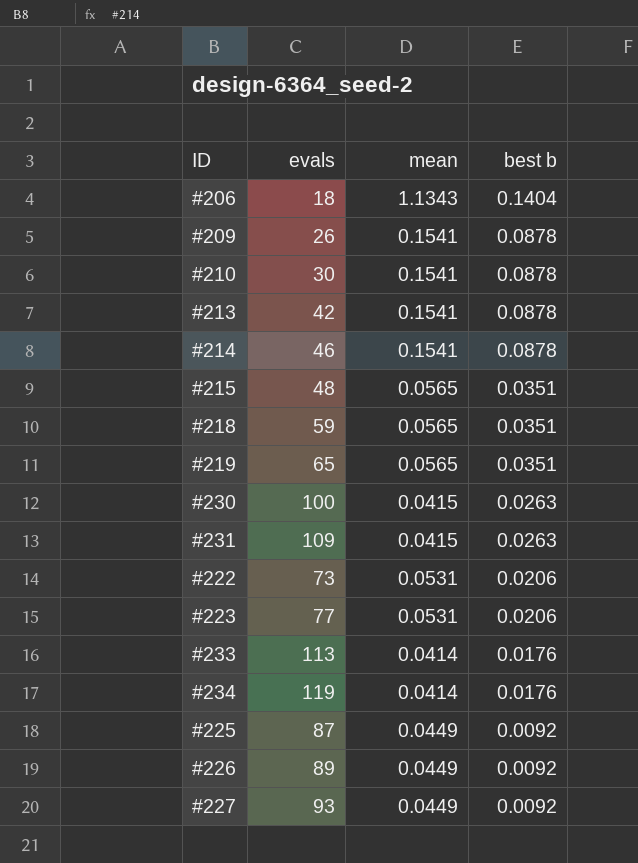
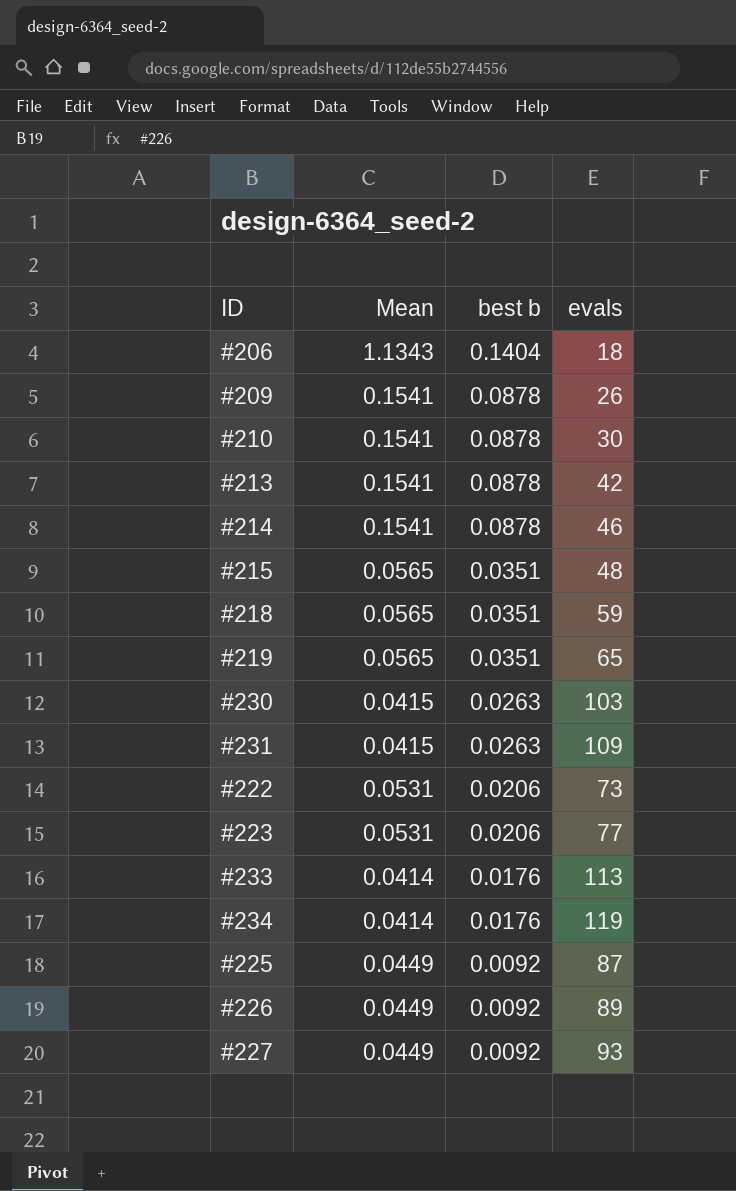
column name: mean -> Mean
column evals | position: 2 -> 4
#230 | evals: 100 -> 103

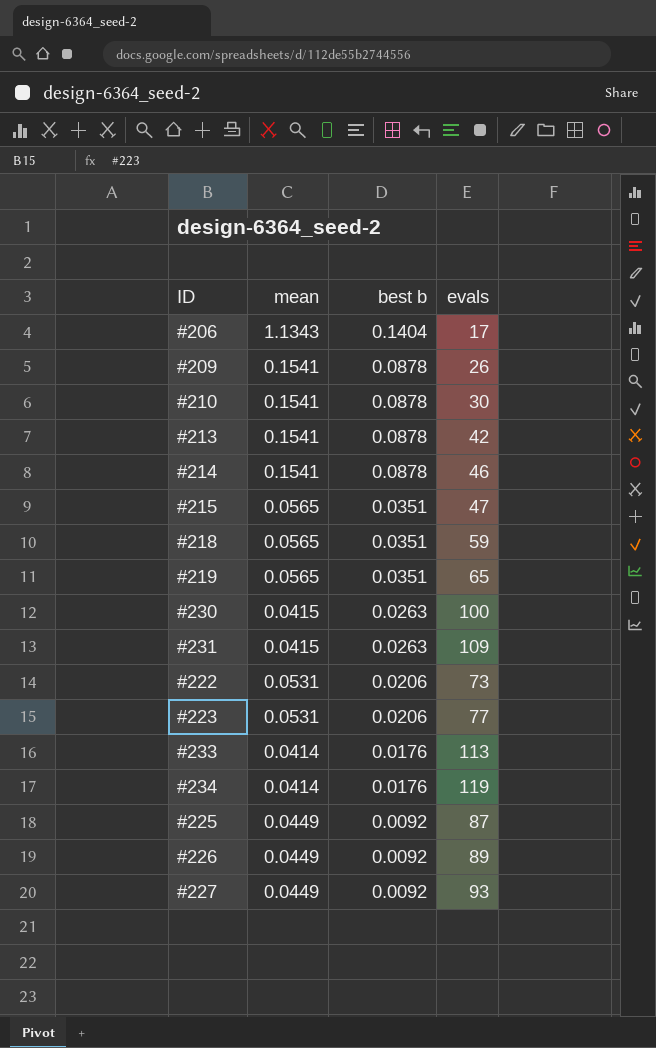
column name: Mean -> mean
#206 | evals: 18 -> 17
#215 | evals: 48 -> 47
#230 | evals: 103 -> 100

